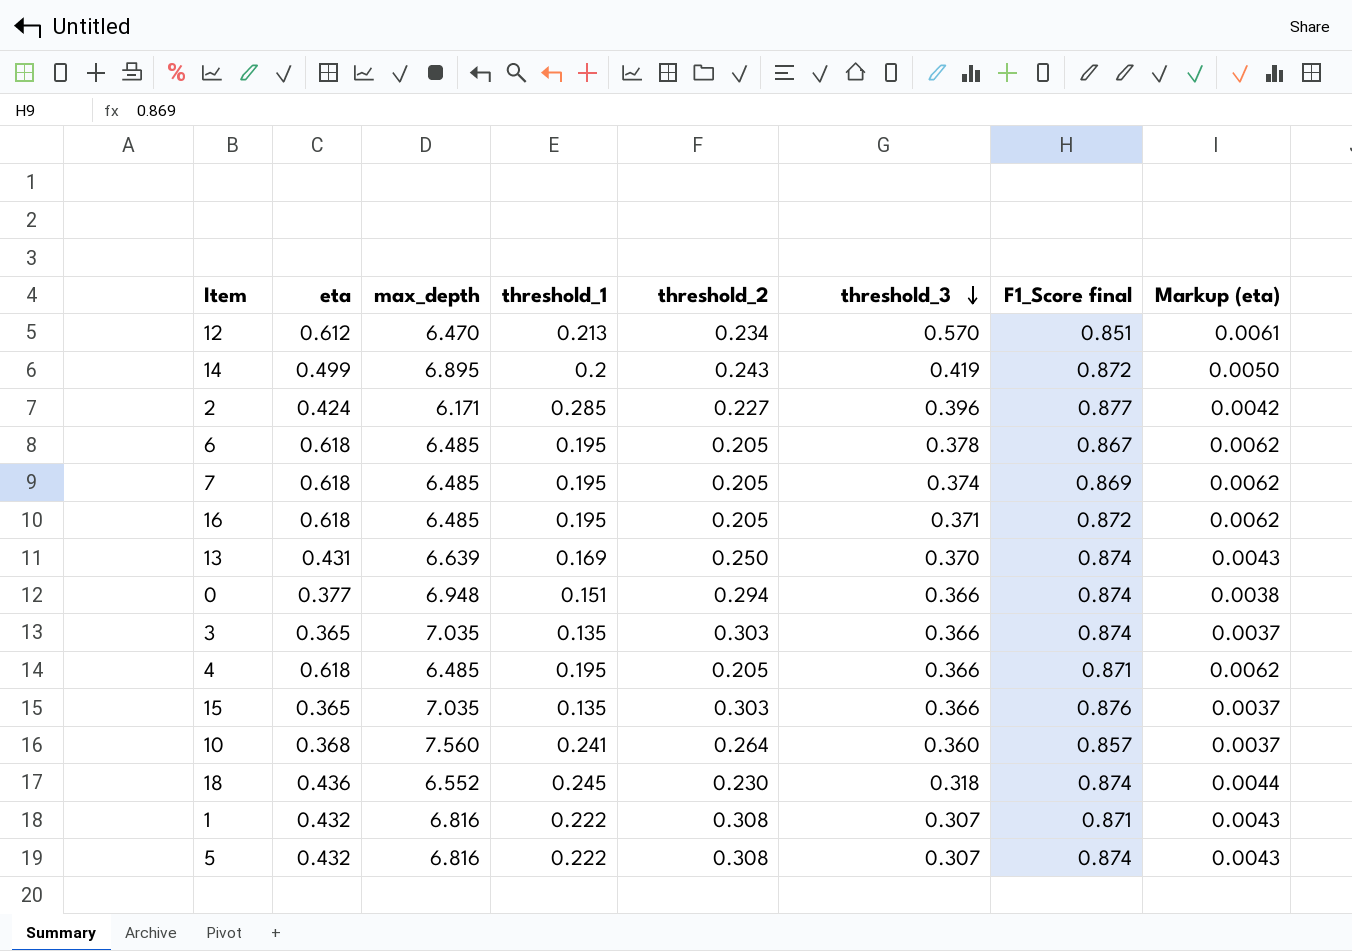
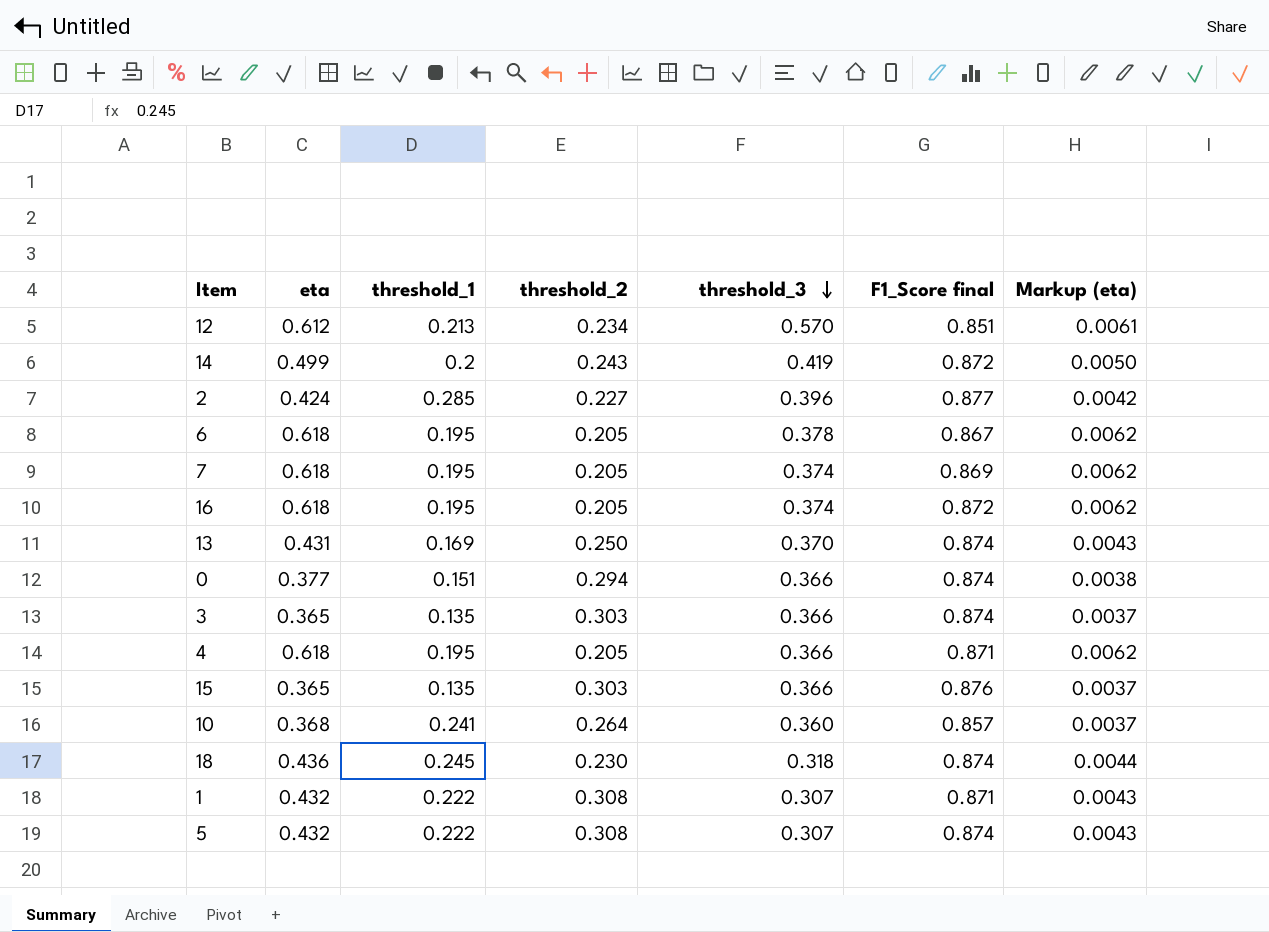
column max_depth | position: 3 -> none
16 | threshold_3: 0.371 -> 0.374

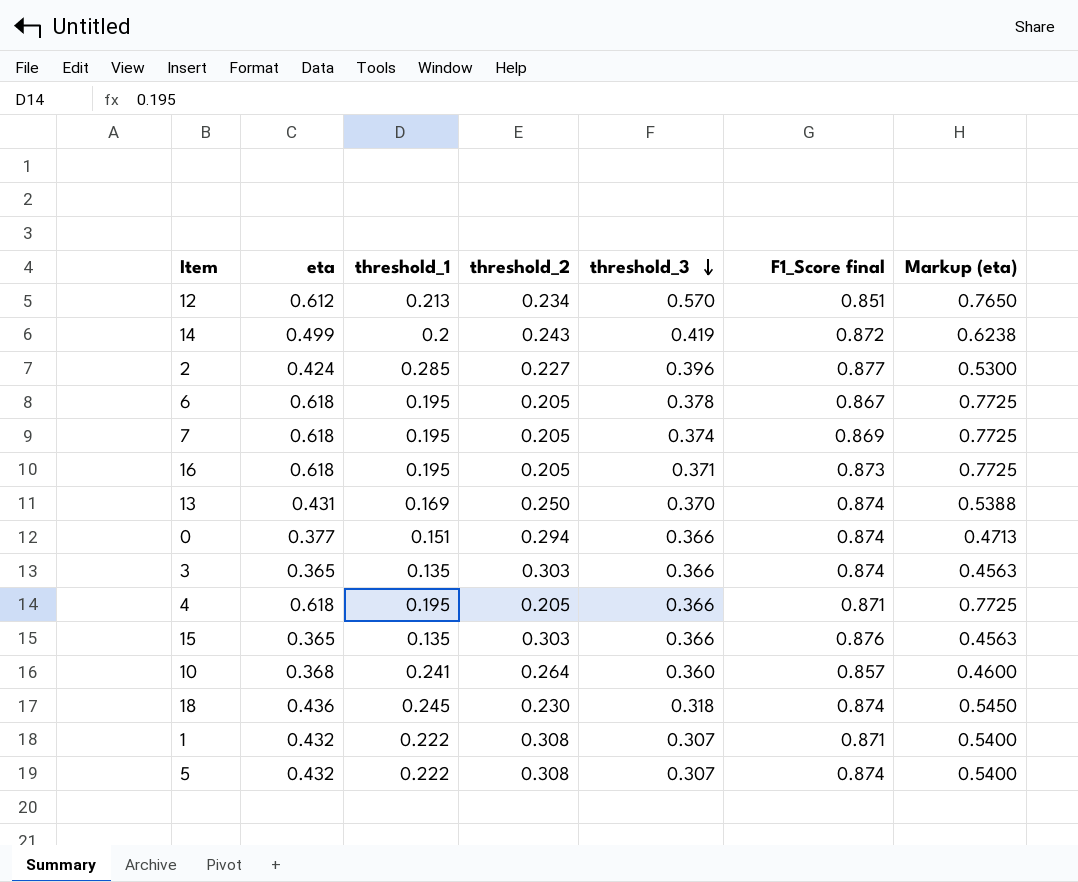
column Markup (eta) | formula: [eta] * 0.01 -> [eta] * 1.25
16 | threshold_3: 0.374 -> 0.371
16 | F1_Score final: 0.872 -> 0.873

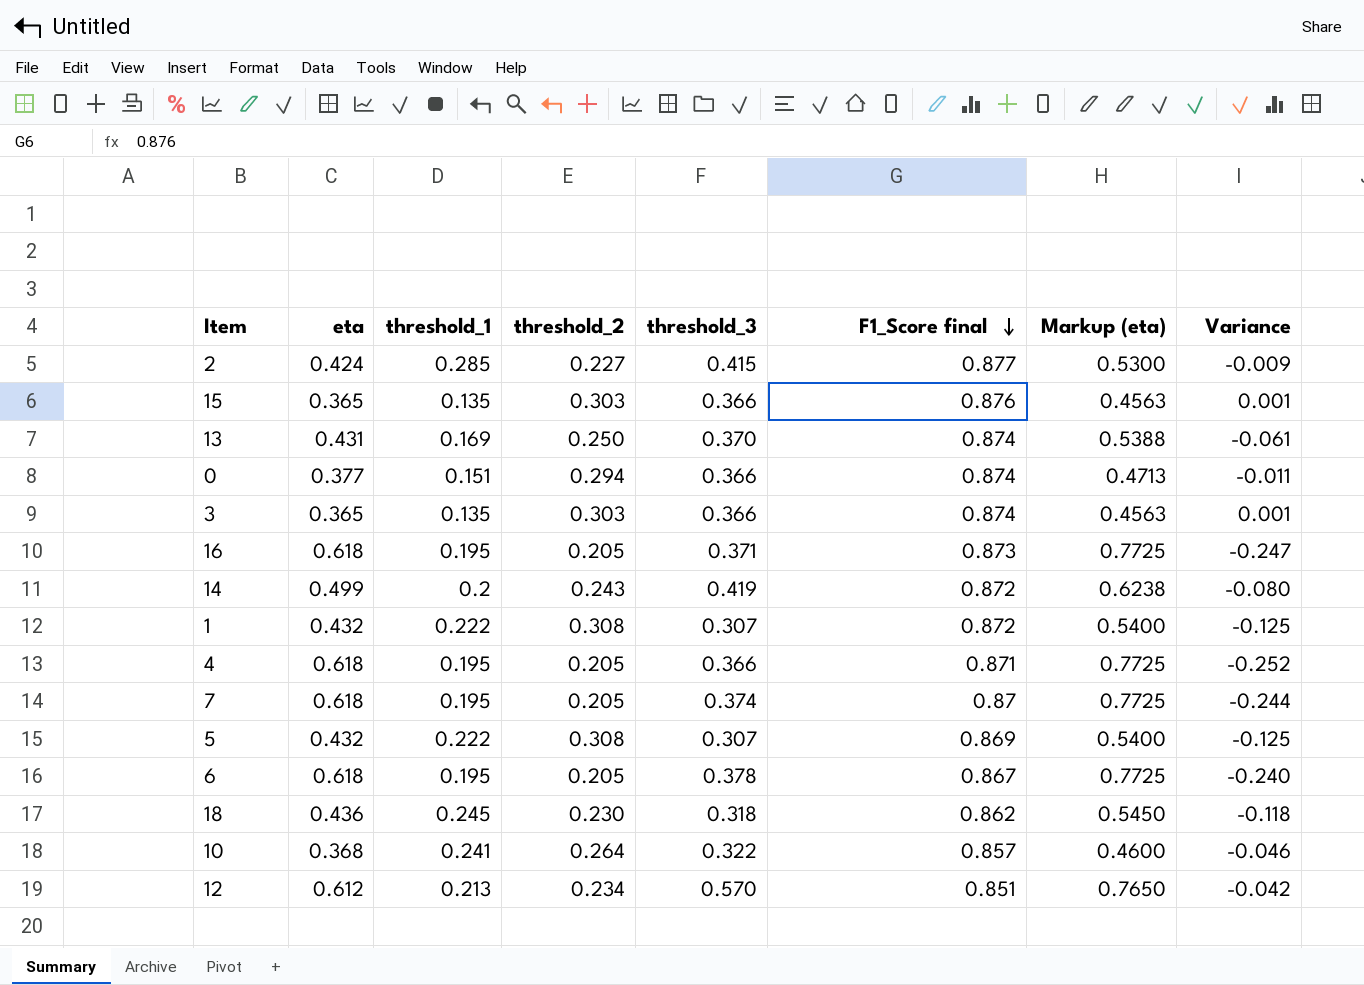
row order: threshold_3 descending -> F1_Score final descending
column Variance | formula: none -> [threshold_3] - [eta]
2 | threshold_3: 0.396 -> 0.415
1 | F1_Score final: 0.871 -> 0.872
7 | F1_Score final: 0.869 -> 0.87
5 | F1_Score final: 0.874 -> 0.869
18 | F1_Score final: 0.874 -> 0.862
10 | threshold_3: 0.360 -> 0.322

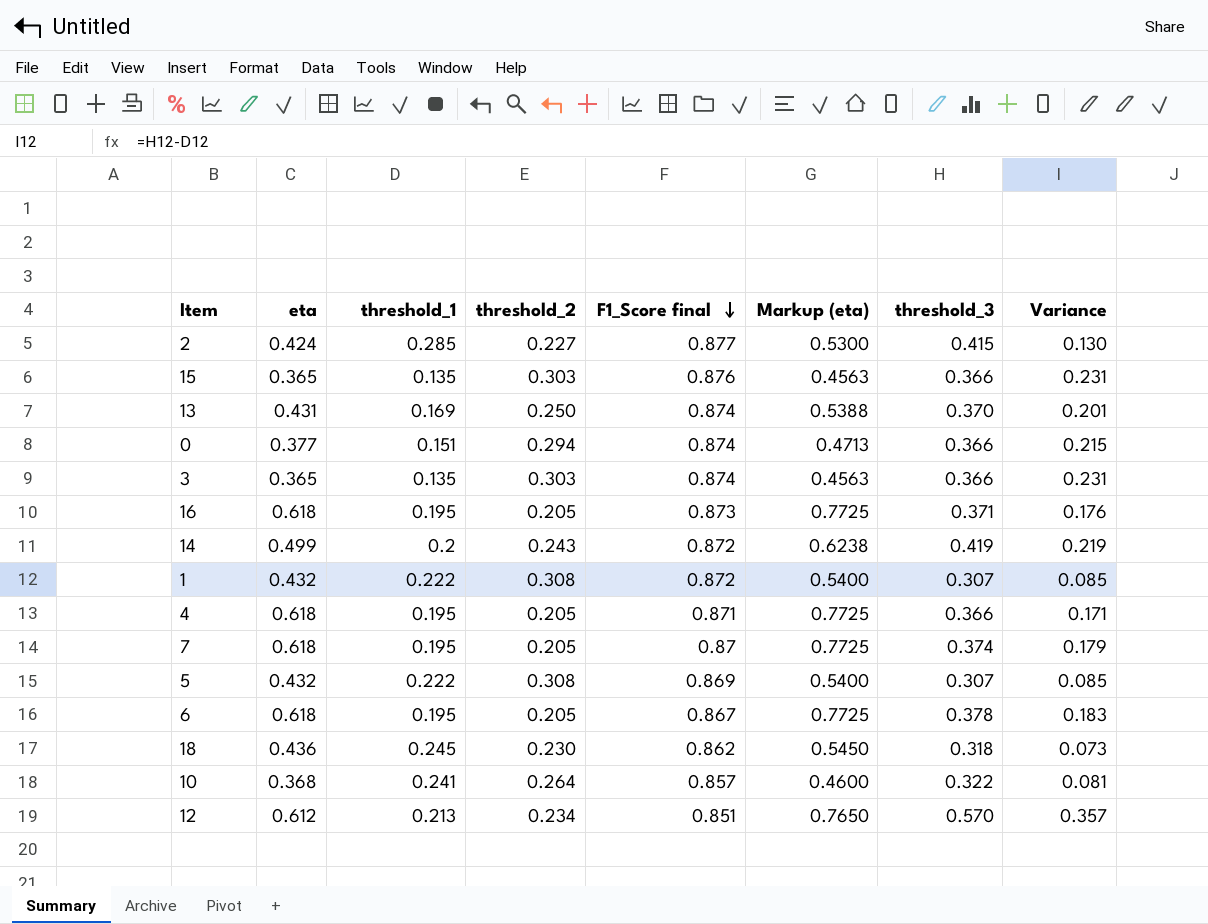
column threshold_3 | position: 5 -> 7
column Variance | formula: [threshold_3] - [eta] -> [threshold_3] - [threshold_1]

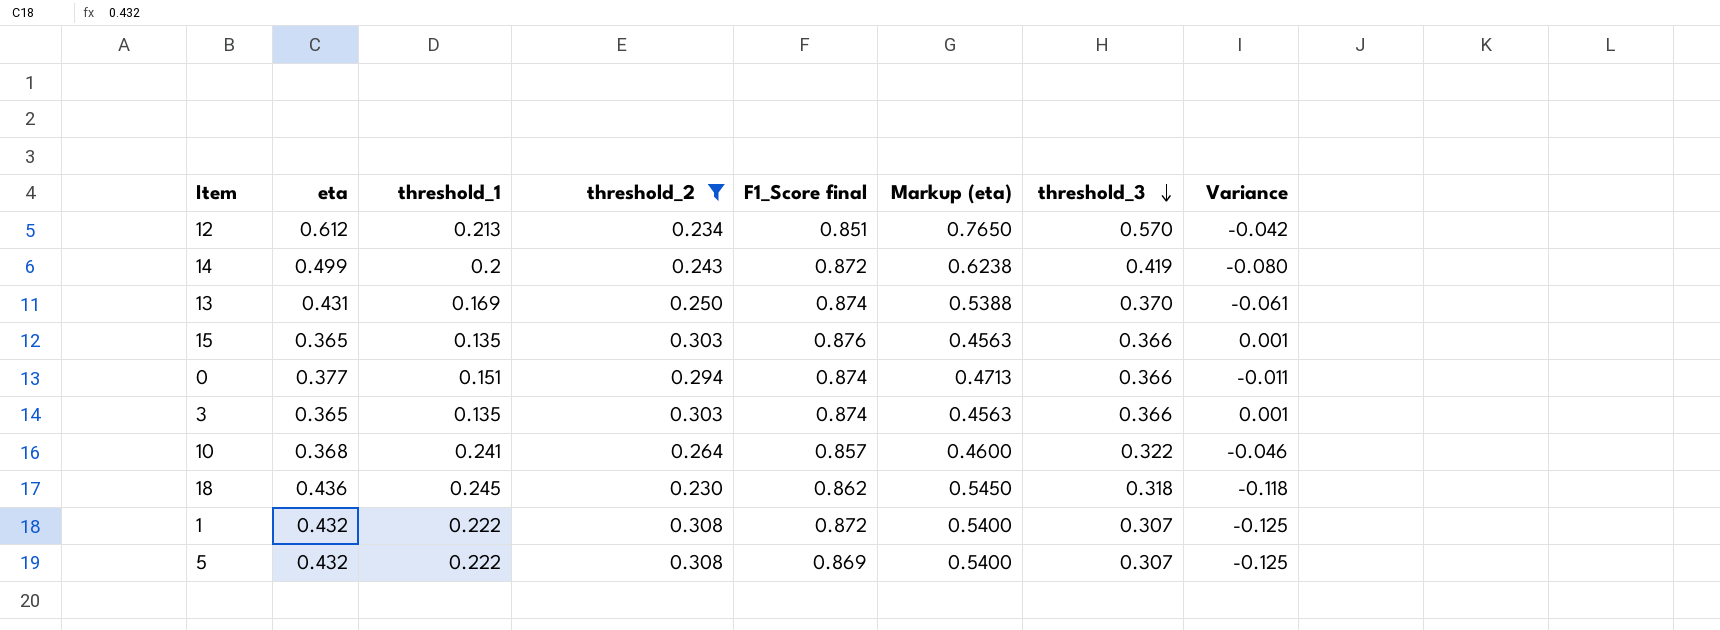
filter: none -> threshold_2 >= 0.230
row order: F1_Score final descending -> threshold_3 descending
column Variance | formula: [threshold_3] - [threshold_1] -> [threshold_3] - [eta]

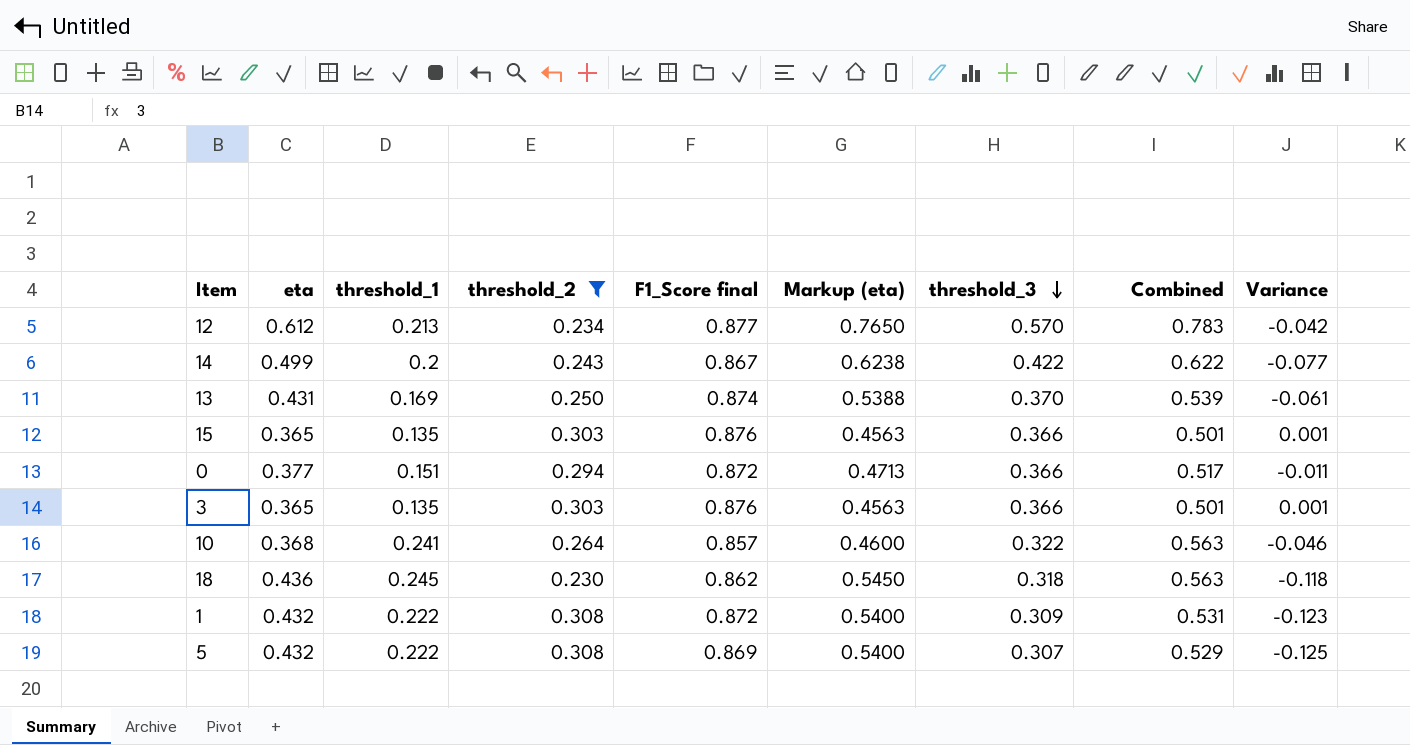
column Combined | formula: none -> [threshold_1] + [threshold_3]
12 | F1_Score final: 0.851 -> 0.877
14 | F1_Score final: 0.872 -> 0.867
14 | threshold_3: 0.419 -> 0.422
14 | Variance: -0.080 -> -0.077
0 | F1_Score final: 0.874 -> 0.872
3 | F1_Score final: 0.874 -> 0.876
1 | threshold_3: 0.307 -> 0.309
1 | Variance: -0.125 -> -0.123

